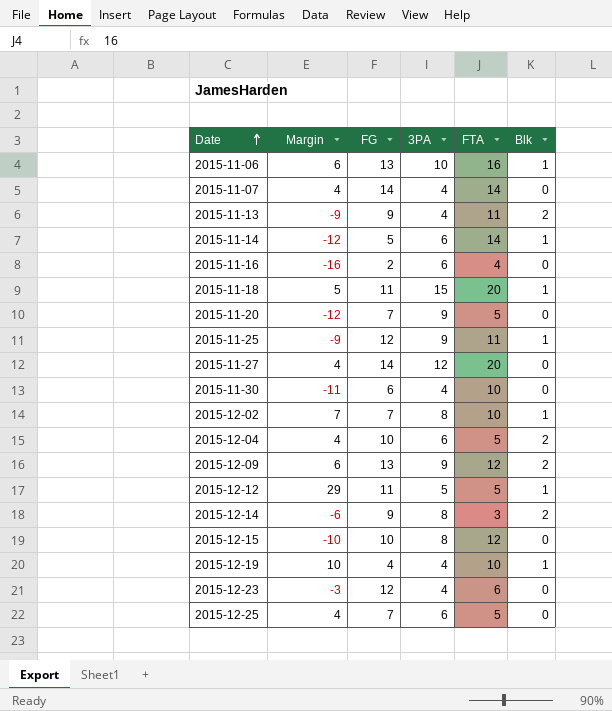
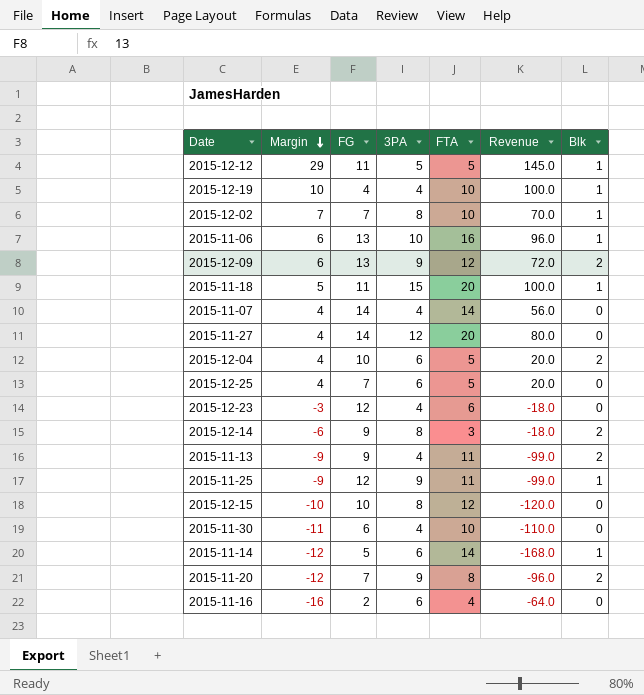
row order: Date ascending -> Margin descending
column Revenue | formula: none -> [Margin] * [FTA]
2015-11-20 | FTA: 5 -> 8
2015-11-20 | Blk: 0 -> 2

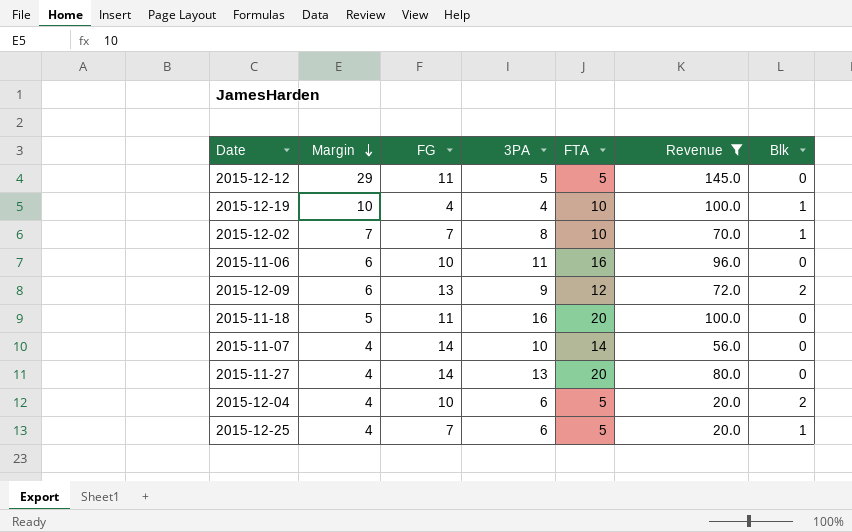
filter: none -> Revenue >= 20.0
2015-12-12 | Blk: 1 -> 0
2015-11-06 | FG: 13 -> 10
2015-11-06 | 3PA: 10 -> 11
2015-11-06 | Blk: 1 -> 0
2015-11-18 | 3PA: 15 -> 16
2015-11-18 | Blk: 1 -> 0
2015-11-07 | 3PA: 4 -> 10
2015-11-27 | 3PA: 12 -> 13
2015-12-25 | Blk: 0 -> 1

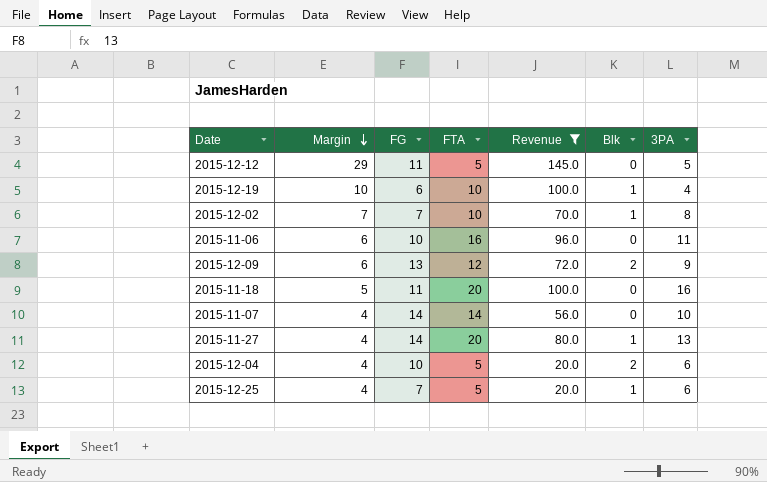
column 3PA | position: 4 -> 7
2015-12-19 | FG: 4 -> 6
2015-11-27 | Blk: 0 -> 1

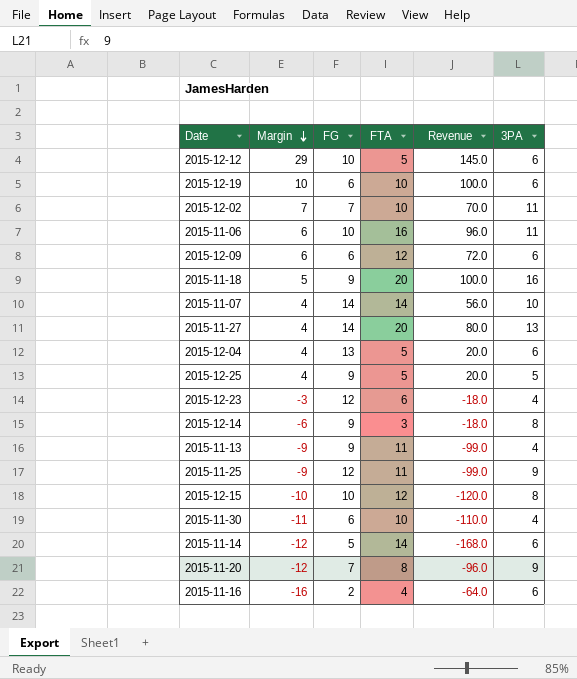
filter: Revenue >= 20.0 -> none
column Blk | position: 6 -> none
2015-12-12 | FG: 11 -> 10
2015-12-12 | 3PA: 5 -> 6
2015-12-19 | 3PA: 4 -> 6
2015-12-02 | 3PA: 8 -> 11
2015-12-09 | FG: 13 -> 6
2015-12-09 | 3PA: 9 -> 6
2015-11-18 | FG: 11 -> 9
2015-12-04 | FG: 10 -> 13
2015-12-25 | FG: 7 -> 9
2015-12-25 | 3PA: 6 -> 5

